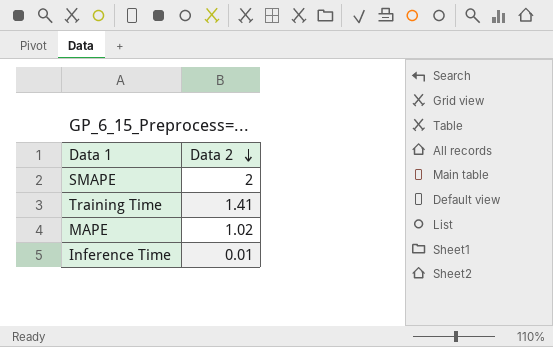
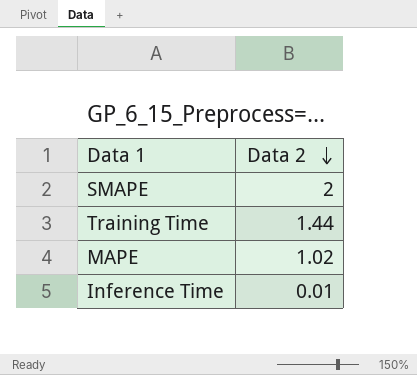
Training Time | Data 2: 1.41 -> 1.44

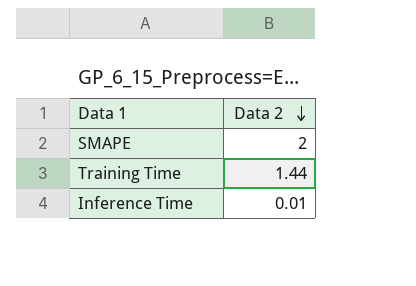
row MAPE: 1.02 -> none

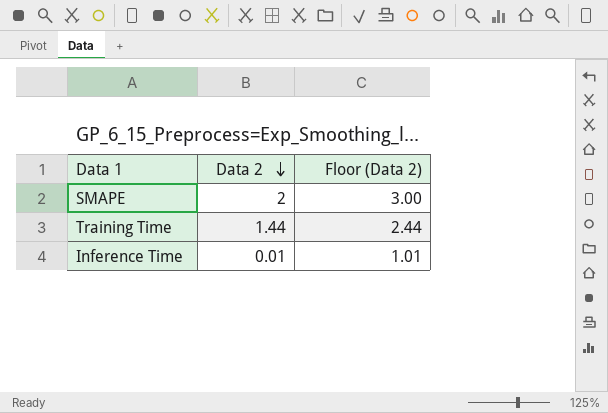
column Floor (Data 2) | formula: none -> [Data 2] + 1

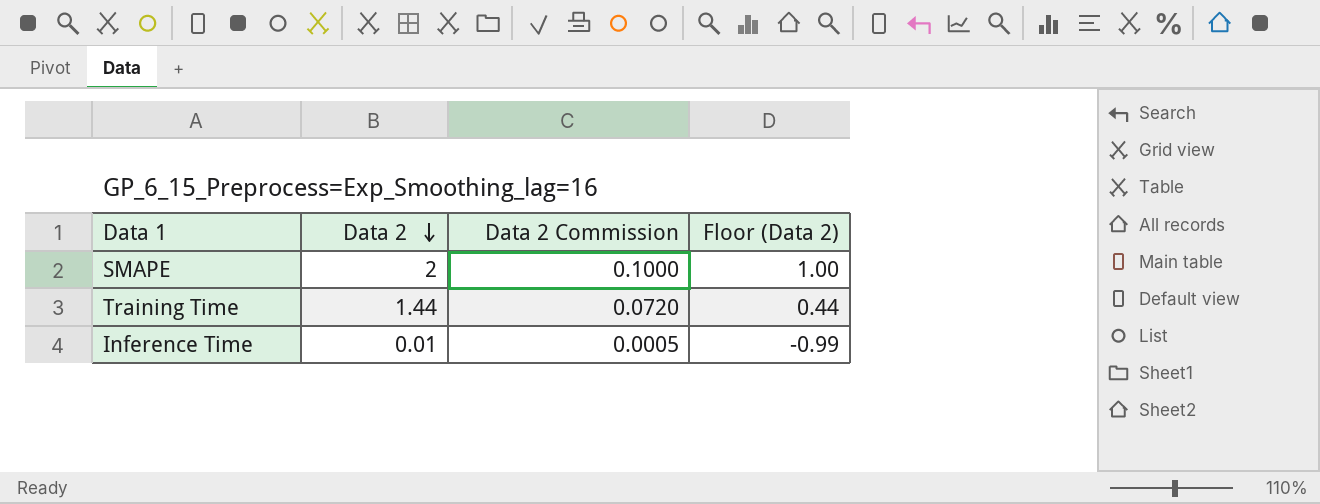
column Data 2 Commission | formula: none -> [Data 2] * 0.05
column Floor (Data 2) | formula: [Data 2] + 1 -> [Data 2] - 1

